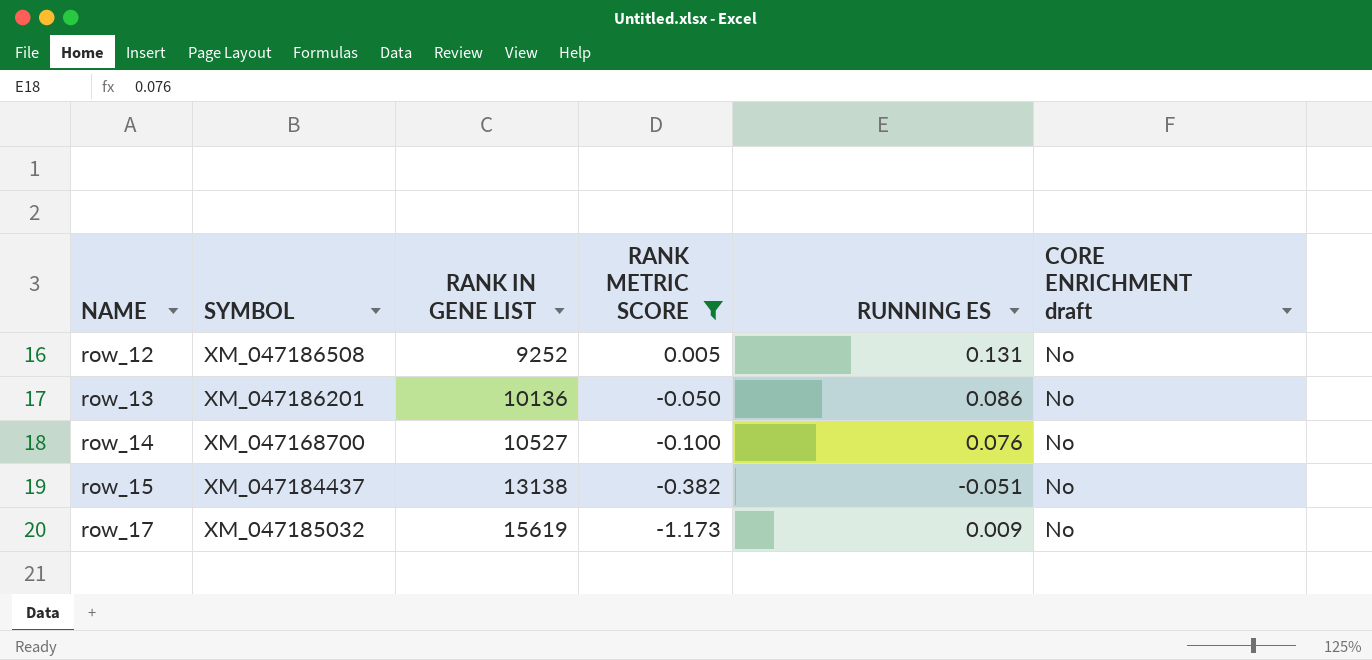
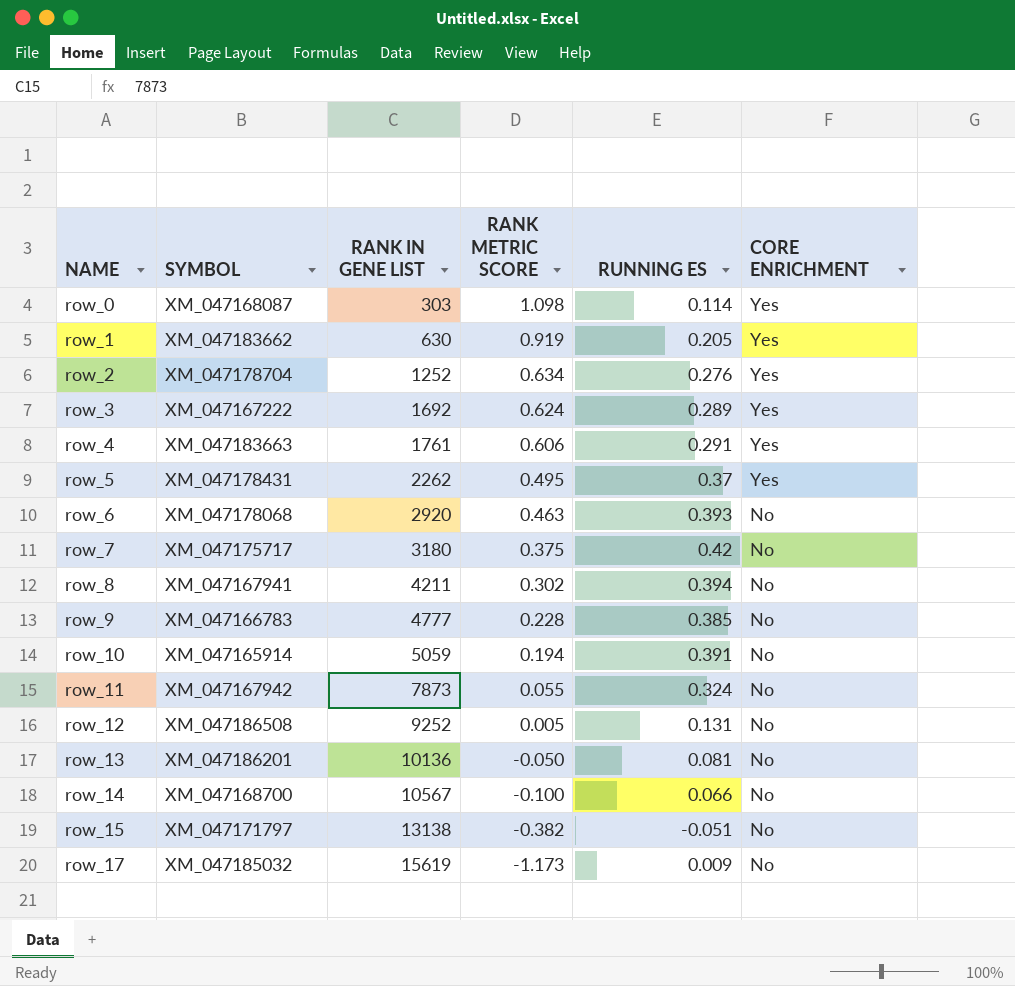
filter: RANK METRIC SCORE <= 0.005 -> none
column name: CORE ENRICHMENT draft -> CORE ENRICHMENT
row_13 | RUNNING ES: 0.086 -> 0.081
row_14 | RANK IN GENE LIST: 10527 -> 10567
row_14 | RUNNING ES: 0.076 -> 0.066
row_15 | SYMBOL: XM_047184437 -> XM_047171797

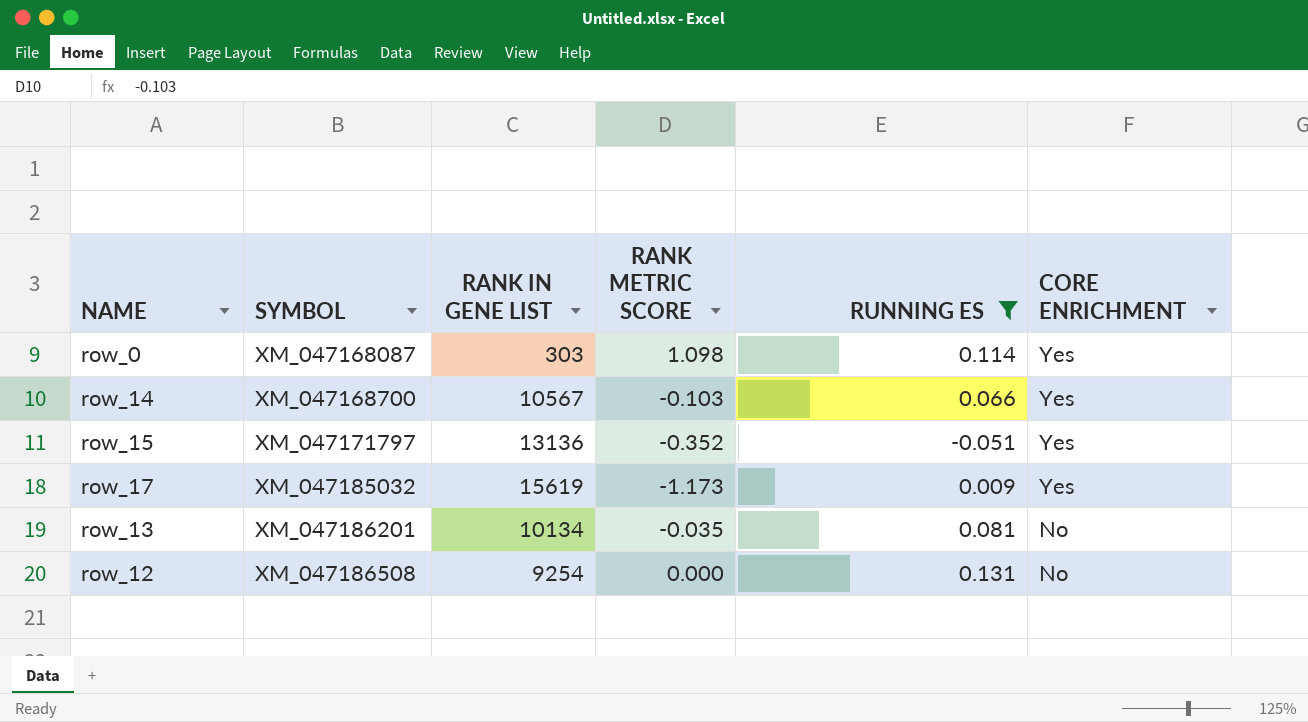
filter: none -> RUNNING ES <= 0.131
row order: NAME ascending -> SYMBOL ascending
row_14 | RANK METRIC SCORE: -0.100 -> -0.103
row_14 | CORE ENRICHMENT: No -> Yes
row_15 | RANK IN GENE LIST: 13138 -> 13136
row_15 | RANK METRIC SCORE: -0.382 -> -0.352
row_15 | CORE ENRICHMENT: No -> Yes
row_17 | CORE ENRICHMENT: No -> Yes
row_13 | RANK IN GENE LIST: 10136 -> 10134
row_13 | RANK METRIC SCORE: -0.050 -> -0.035
row_12 | RANK IN GENE LIST: 9252 -> 9254
row_12 | RANK METRIC SCORE: 0.005 -> 0.000

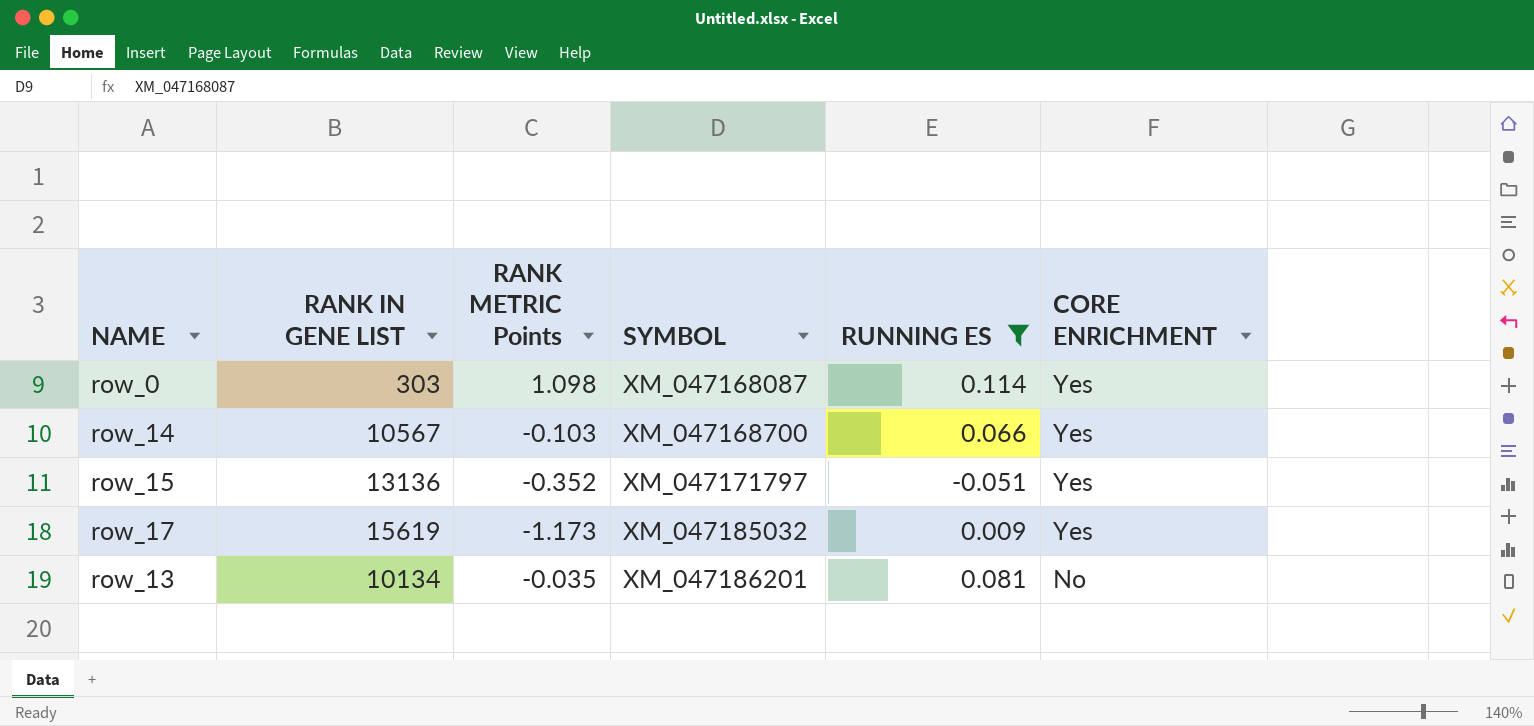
column name: RANK METRIC SCORE -> RANK METRIC Points
column SYMBOL | position: 2 -> 4
row row_12: XM_047186508 | 9254 | 0.000 | 0.131 | No -> none

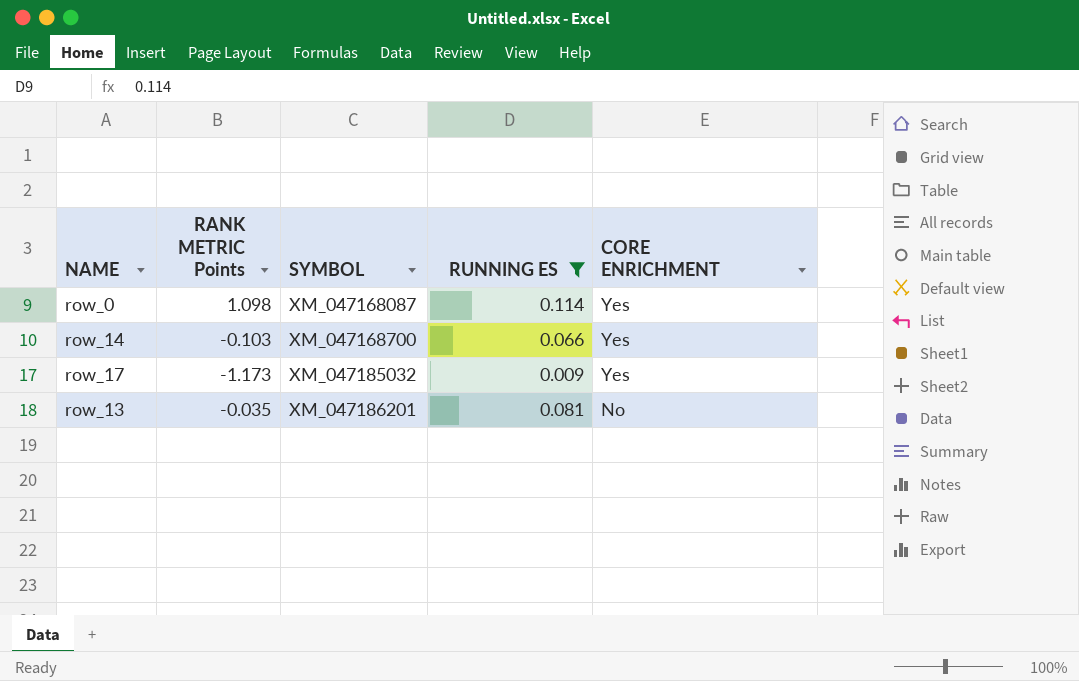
column RANK IN GENE LIST | position: 2 -> none
row row_15: 13136 | -0.352 | XM_047171797 | -0.051 | Yes -> none

